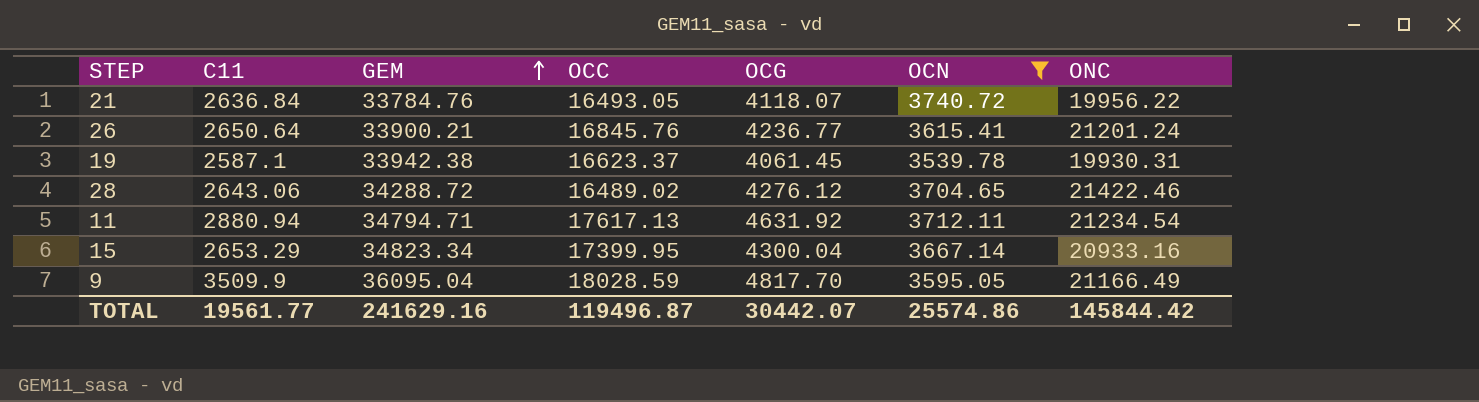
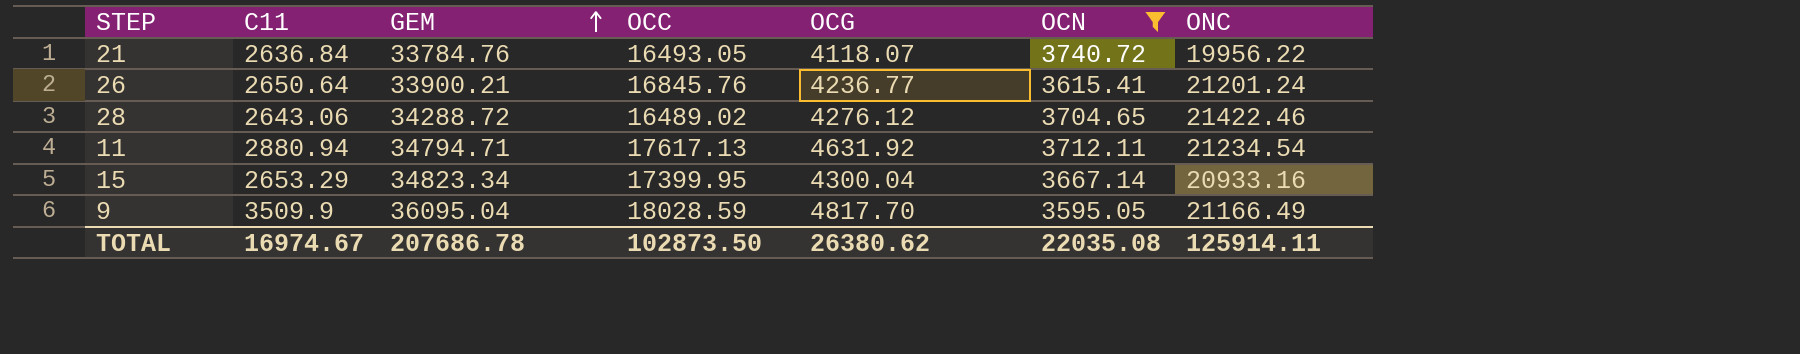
row 19: 2587.1 | 33942.38 | 16623.37 | 4061.45 | 3539.78 | 19930.31 -> none
TOTAL | C11: 19561.77 -> 16974.67
TOTAL | GEM: 241629.16 -> 207686.78
TOTAL | OCC: 119496.87 -> 102873.50
TOTAL | OCG: 30442.07 -> 26380.62
TOTAL | OCN: 25574.86 -> 22035.08
TOTAL | ONC: 145844.42 -> 125914.11

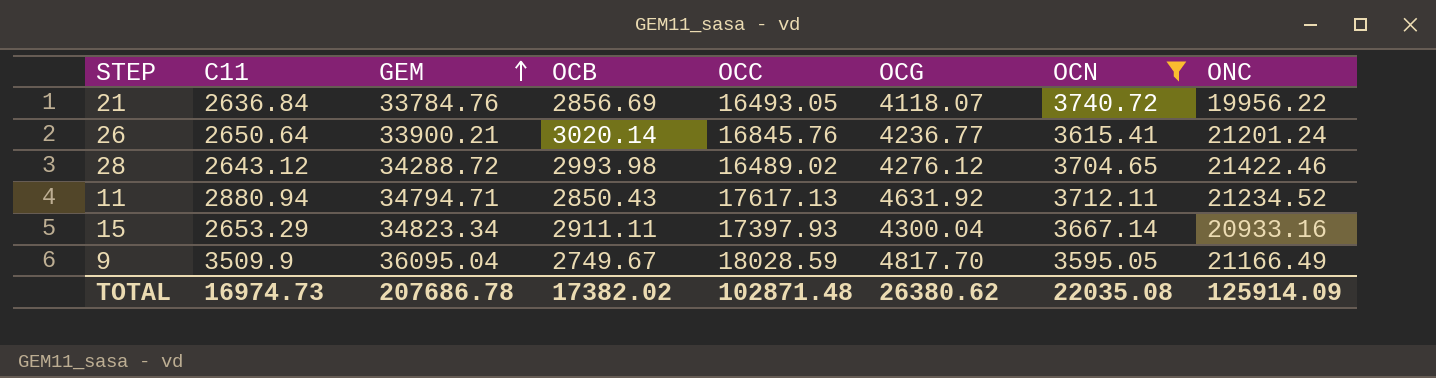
column OCB | position: none -> 4
28 | C11: 2643.06 -> 2643.12
11 | ONC: 21234.54 -> 21234.52
15 | OCC: 17399.95 -> 17397.93
TOTAL | C11: 16974.67 -> 16974.73
TOTAL | OCC: 102873.50 -> 102871.48
TOTAL | ONC: 125914.11 -> 125914.09

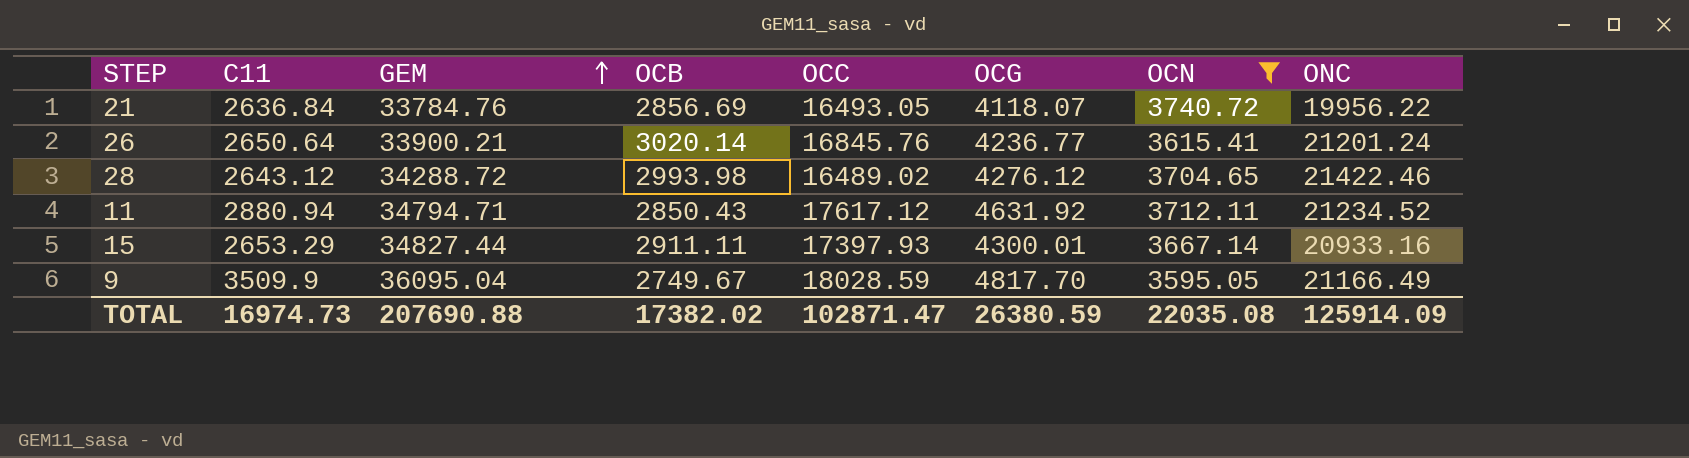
11 | OCC: 17617.13 -> 17617.12
15 | GEM: 34823.34 -> 34827.44
15 | OCG: 4300.04 -> 4300.01
TOTAL | GEM: 207686.78 -> 207690.88
TOTAL | OCC: 102871.48 -> 102871.47
TOTAL | OCG: 26380.62 -> 26380.59

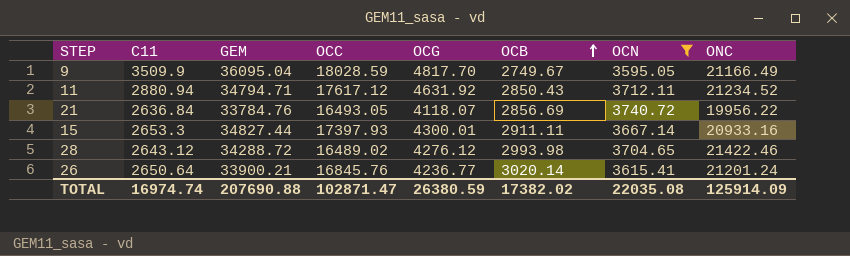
row order: GEM ascending -> OCB ascending
column OCB | position: 4 -> 6
15 | C11: 2653.29 -> 2653.3
TOTAL | C11: 16974.73 -> 16974.74

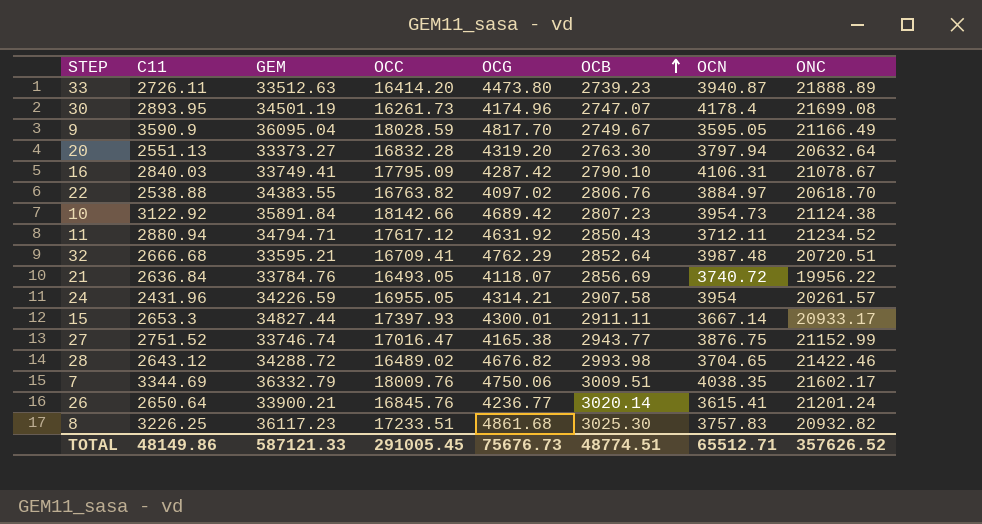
filter: OCN <= 3740.72 -> none
9 | C11: 3509.9 -> 3590.9
15 | ONC: 20933.16 -> 20933.17
28 | OCG: 4276.12 -> 4676.82
TOTAL | C11: 16974.74 -> 48149.86
TOTAL | GEM: 207690.88 -> 587121.33
TOTAL | OCC: 102871.47 -> 291005.45
TOTAL | OCG: 26380.59 -> 75676.73
TOTAL | OCB: 17382.02 -> 48774.51
TOTAL | OCN: 22035.08 -> 65512.71
TOTAL | ONC: 125914.09 -> 357626.52

